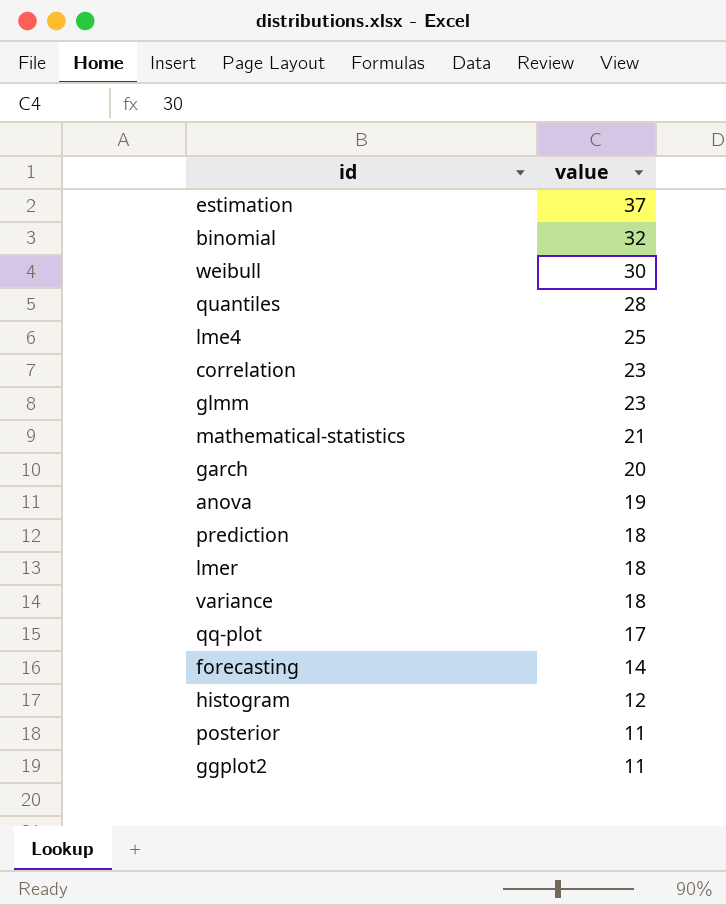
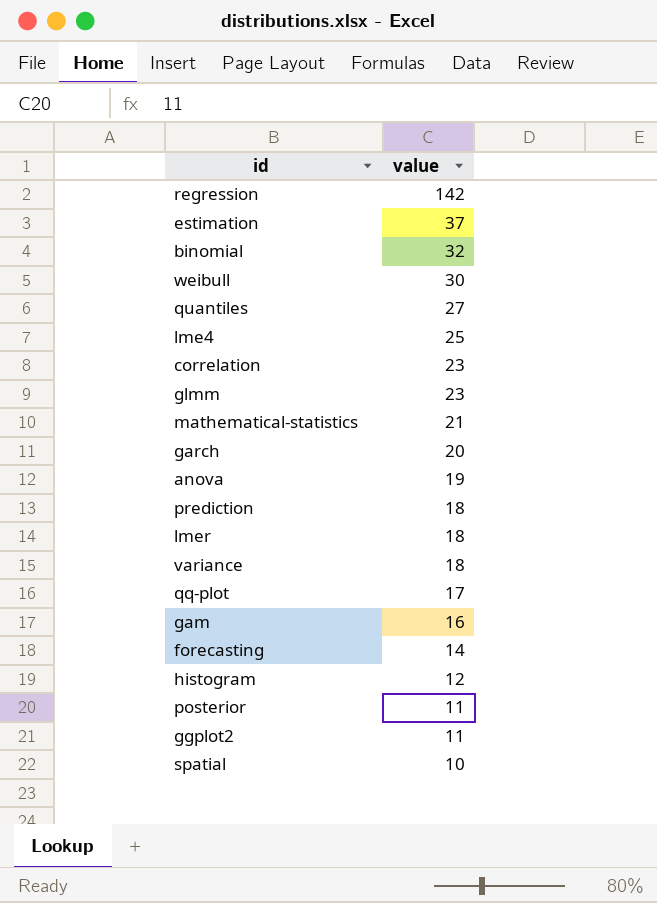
row regression: none -> 142
quantiles | value: 28 -> 27
row gam: none -> 16
row spatial: none -> 10

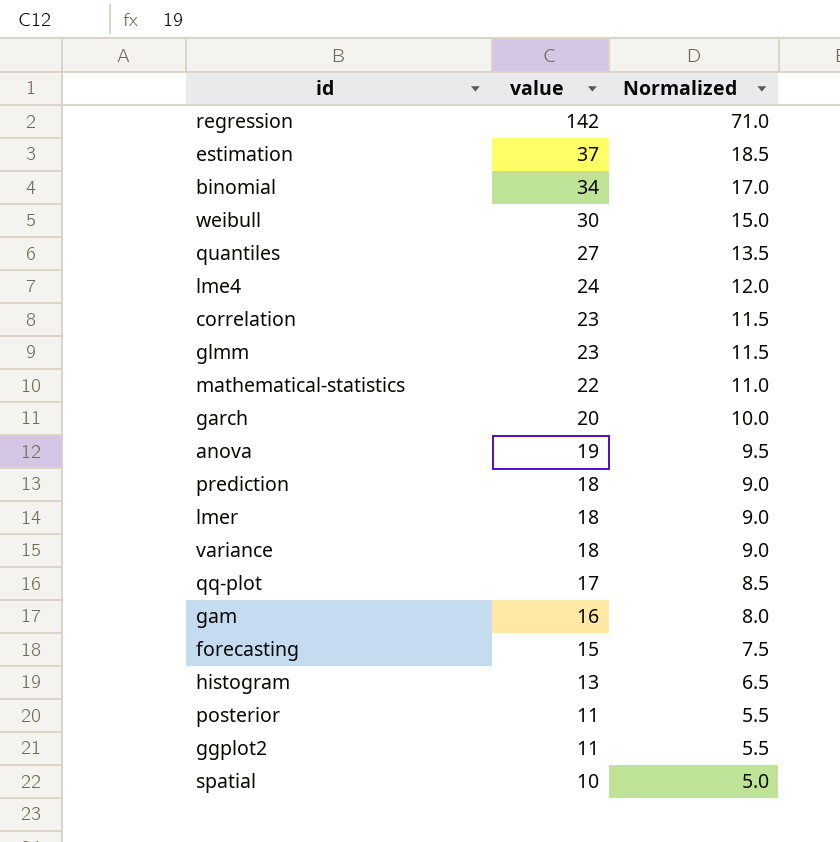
column Normalized | formula: none -> [value] * 0.5
binomial | value: 32 -> 34
lme4 | value: 25 -> 24
mathematical-statistics | value: 21 -> 22
forecasting | value: 14 -> 15
histogram | value: 12 -> 13

